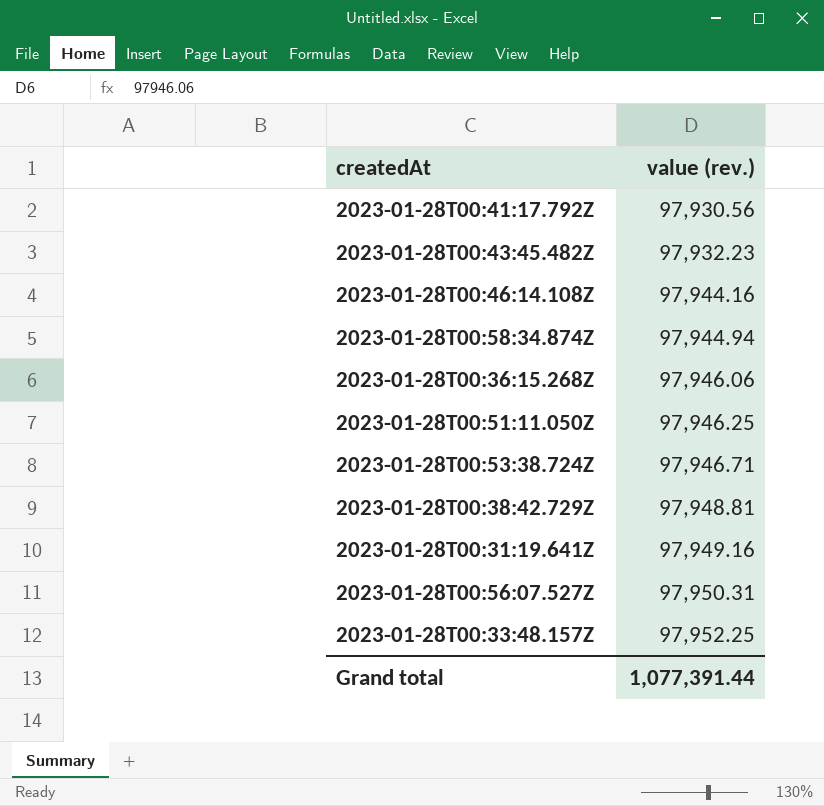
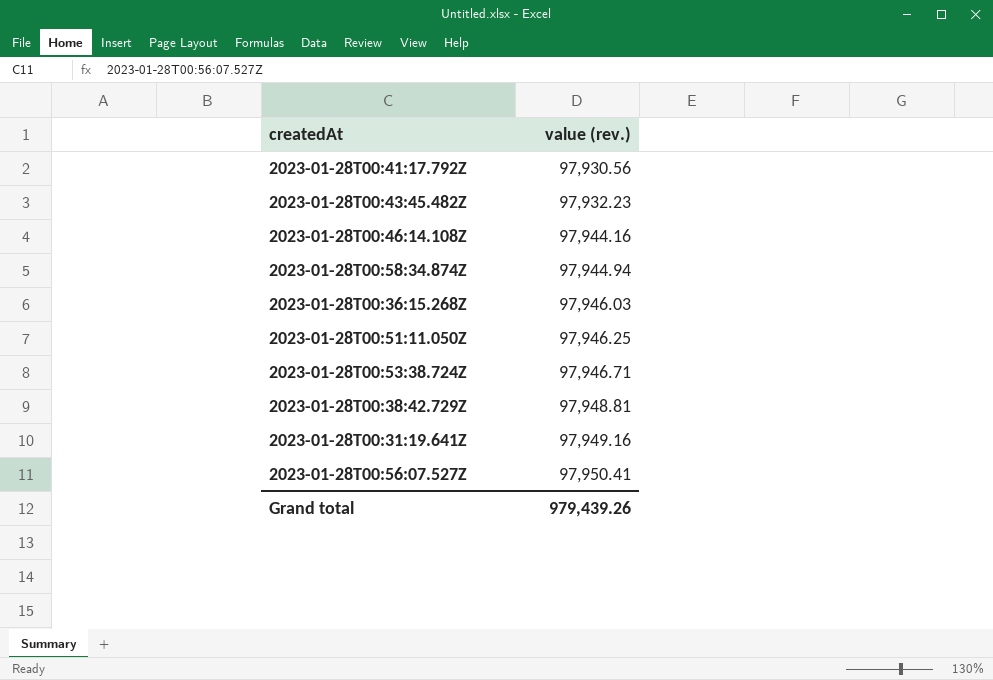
row 2023-01-28T00:33:48.157Z: 97,952.25 -> none
2023-01-28T00:36:15.268Z | value (rev.): 97,946.06 -> 97,946.03
2023-01-28T00:56:07.527Z | value (rev.): 97,950.31 -> 97,950.41
Grand total | value (rev.): 1,077,391.44 -> 979,439.26

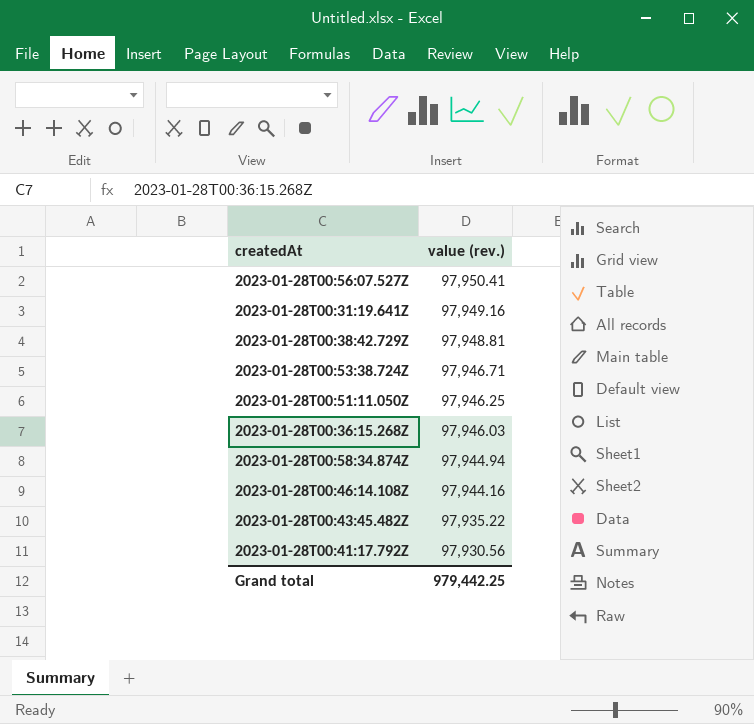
row order: value (rev.) ascending -> value (rev.) descending
2023-01-28T00:43:45.482Z | value (rev.): 97,932.23 -> 97,935.22
Grand total | value (rev.): 979,439.26 -> 979,442.25

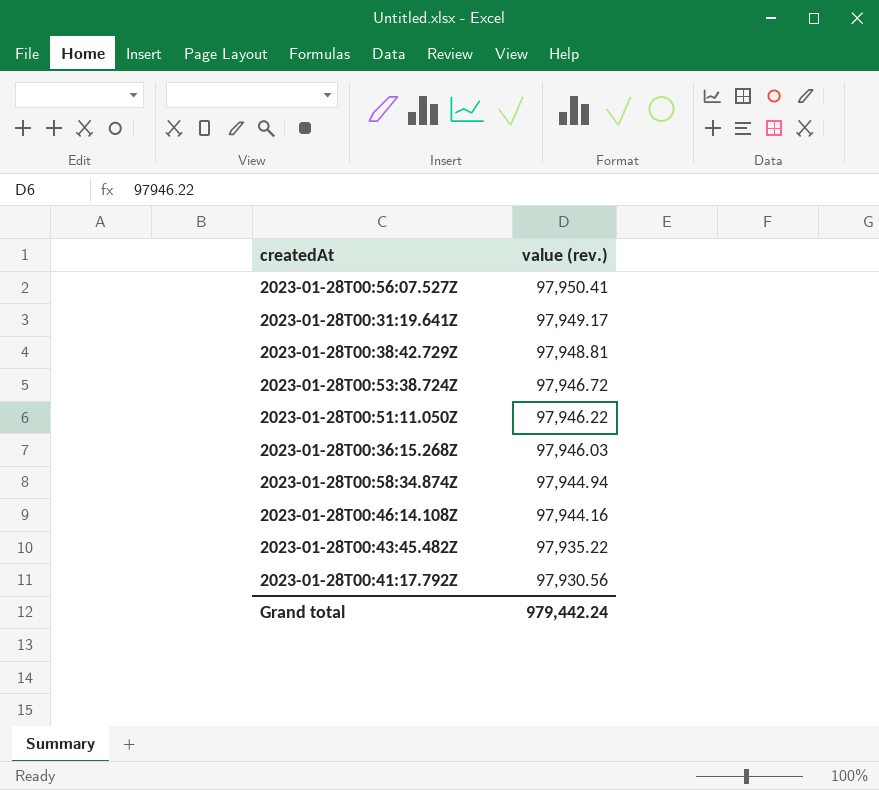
2023-01-28T00:31:19.641Z | value (rev.): 97,949.16 -> 97,949.17
2023-01-28T00:53:38.724Z | value (rev.): 97,946.71 -> 97,946.72
2023-01-28T00:51:11.050Z | value (rev.): 97,946.25 -> 97,946.22
Grand total | value (rev.): 979,442.25 -> 979,442.24

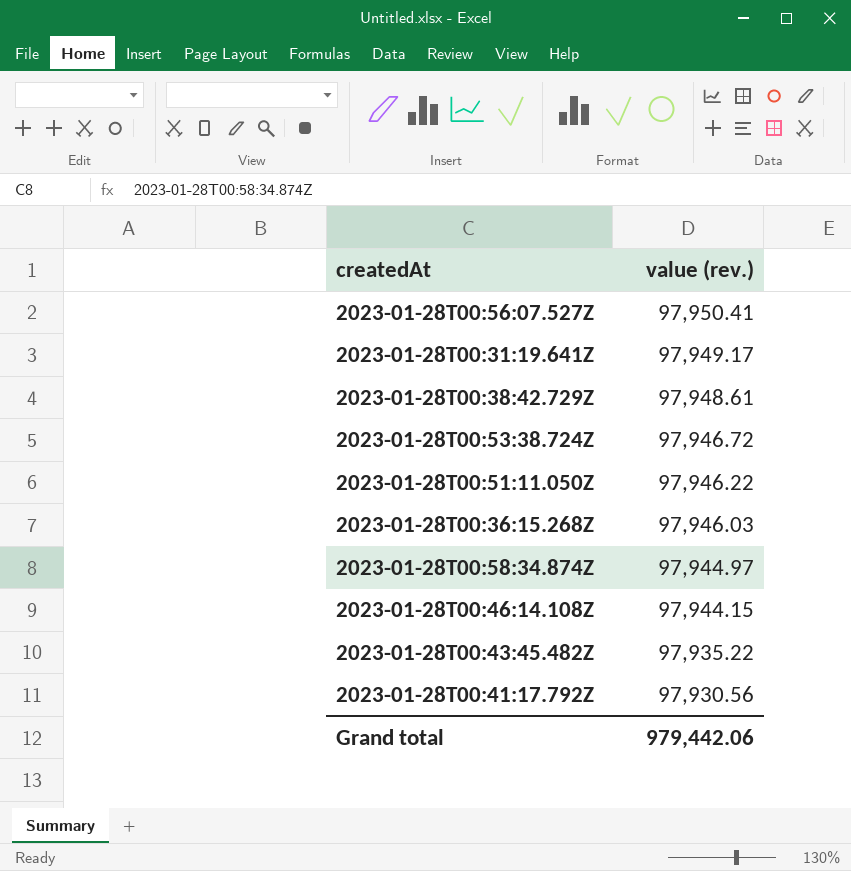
2023-01-28T00:38:42.729Z | value (rev.): 97,948.81 -> 97,948.61
2023-01-28T00:58:34.874Z | value (rev.): 97,944.94 -> 97,944.97
2023-01-28T00:46:14.108Z | value (rev.): 97,944.16 -> 97,944.15
Grand total | value (rev.): 979,442.24 -> 979,442.06

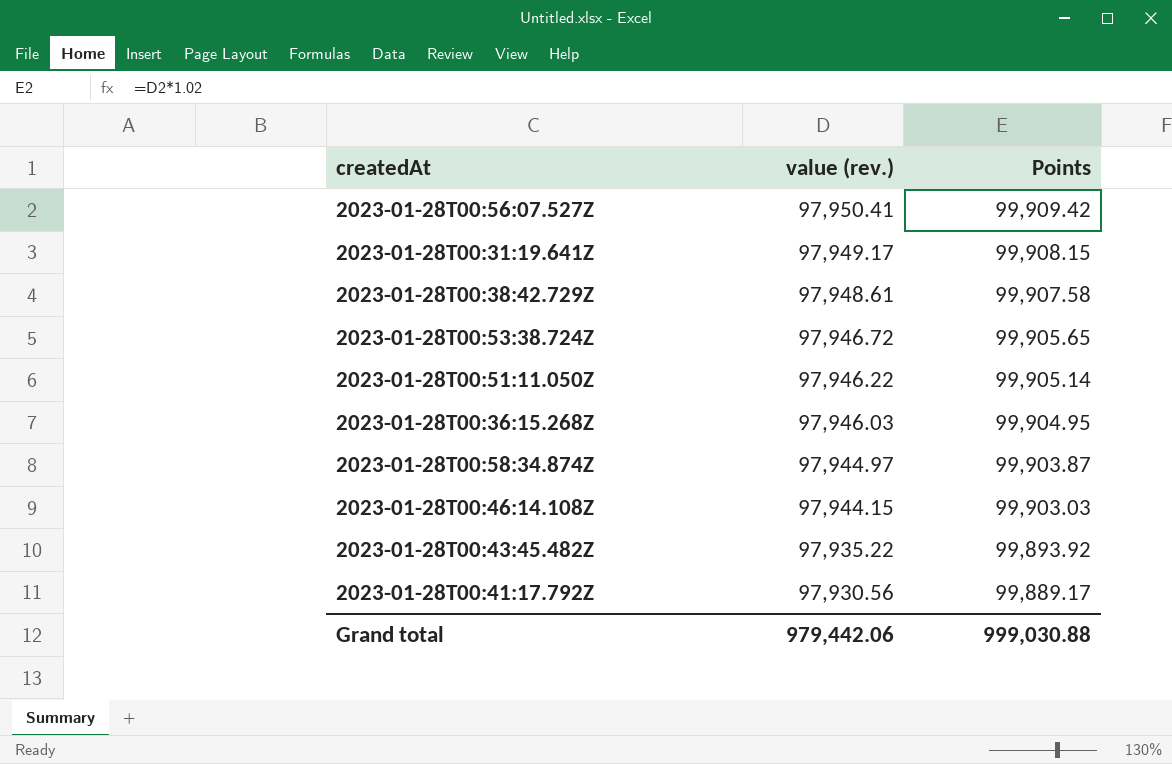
column Points | formula: none -> [value (rev.)] * 1.02

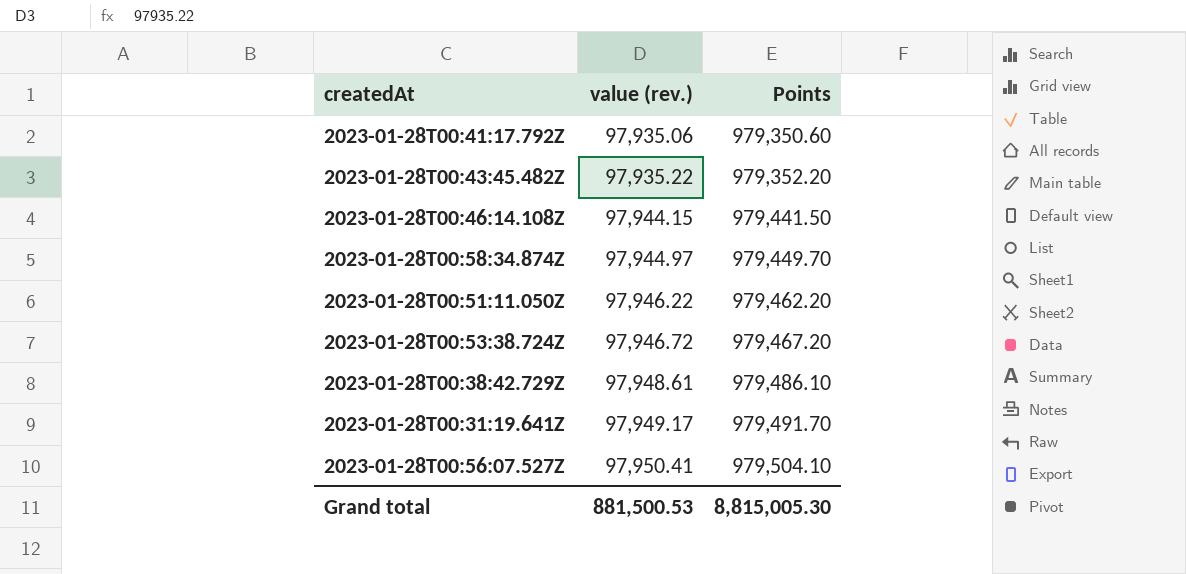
row order: value (rev.) descending -> value (rev.) ascending
column Points | formula: [value (rev.)] * 1.02 -> [value (rev.)] * 10
row 2023-01-28T00:36:15.268Z: 97,946.03 | 99,904.95 -> none
2023-01-28T00:41:17.792Z | value (rev.): 97,930.56 -> 97,935.06
Grand total | value (rev.): 979,442.06 -> 881,500.53
Grand total | Points: 999,030.88 -> 8,815,005.30

